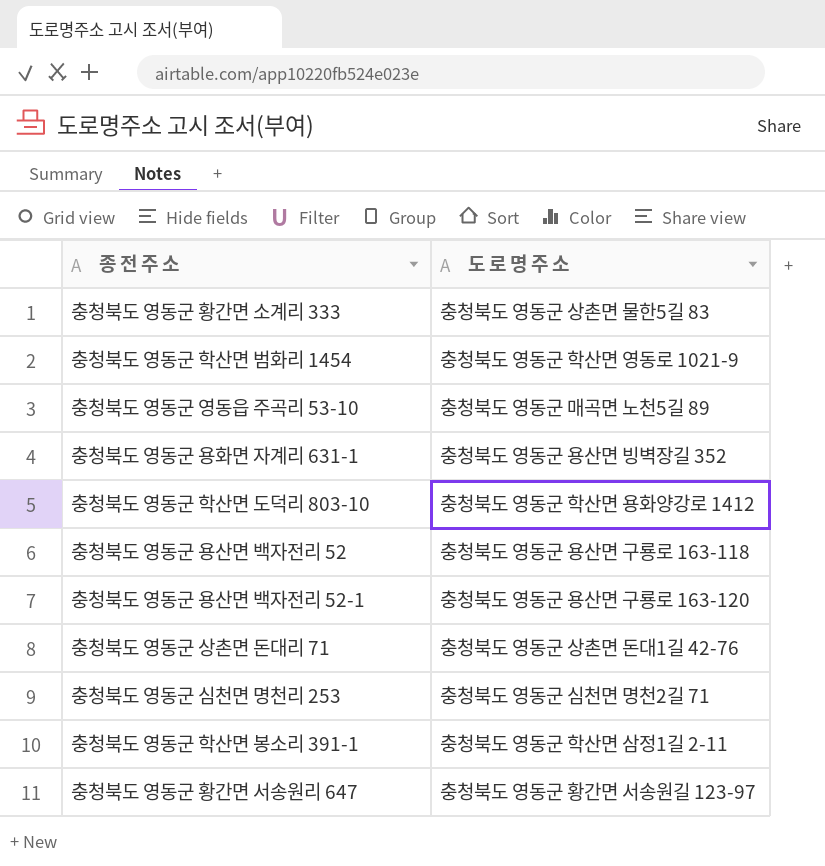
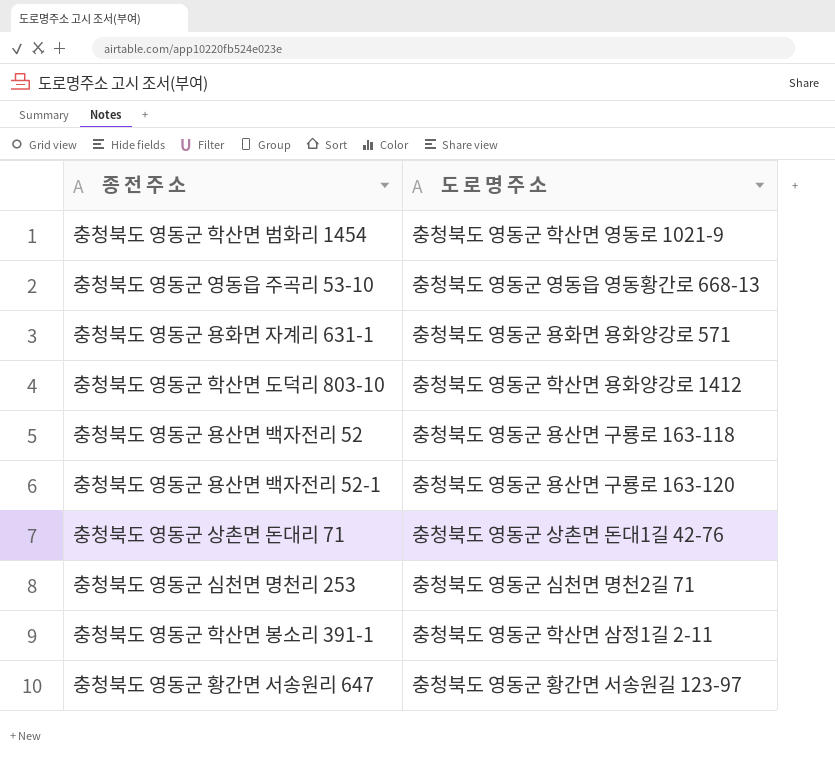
row 충청북도 영동군 황간면 소계리 333: 충청북도 영동군 상촌면 물한5길 83 -> none
충청북도 영동군 영동읍 주곡리 53-10 | 도 로 명 주 소: 충청북도 영동군 매곡면 노천5길 89 -> 충청북도 영동군 영동읍 영동황간로 668-13
충청북도 영동군 용화면 자계리 631-1 | 도 로 명 주 소: 충청북도 영동군 용산면 빙벽장길 352 -> 충청북도 영동군 용화면 용화양강로 571

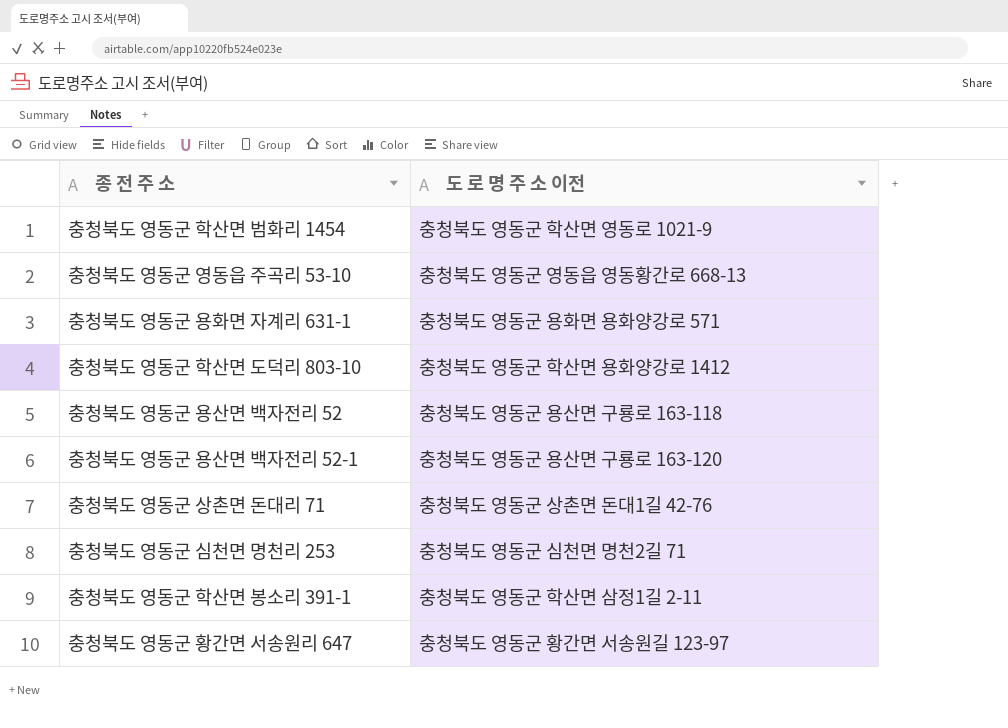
column name: 도 로 명 주 소 -> 도 로 명 주 소 이전

